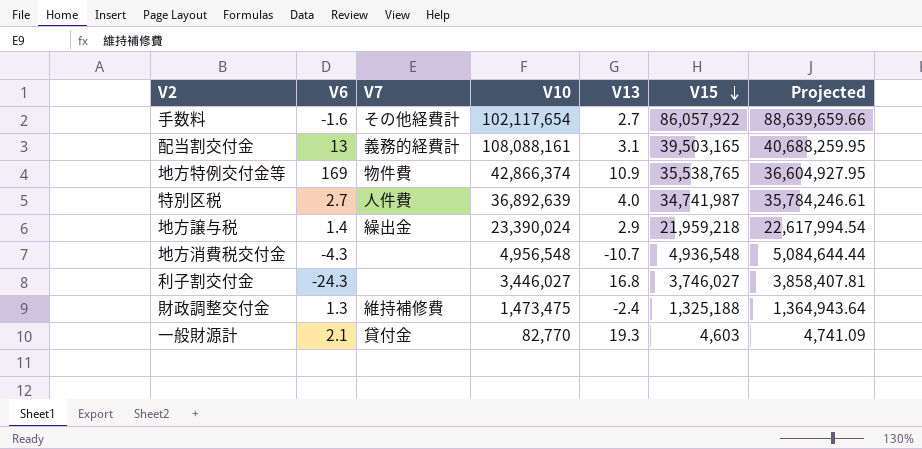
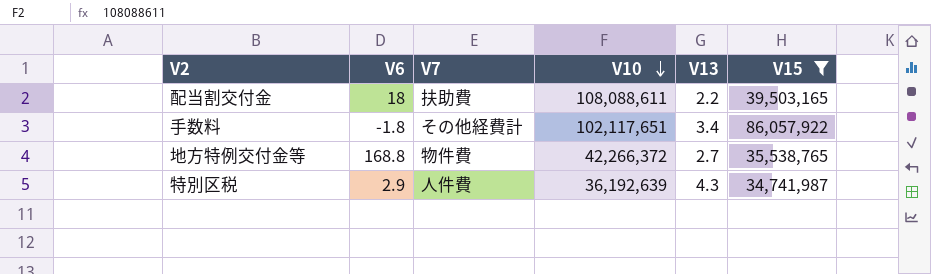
filter: none -> V15 >= 34,741,987
row order: V15 descending -> V10 descending
column Projected | formula: [V15] * 1.03 -> none
配当割交付金 | V6: 13 -> 18
配当割交付金 | V7: 義務的経費計 -> 扶助費
配当割交付金 | V10: 108,088,161 -> 108,088,611
配当割交付金 | V13: 3.1 -> 2.2
手数料 | V6: -1.6 -> -1.8
手数料 | V10: 102,117,654 -> 102,117,651
手数料 | V13: 2.7 -> 3.4
地方特例交付金等 | V6: 169 -> 168.8
地方特例交付金等 | V10: 42,866,374 -> 42,266,372
地方特例交付金等 | V13: 10.9 -> 2.7
特別区税 | V6: 2.7 -> 2.9
特別区税 | V10: 36,892,639 -> 36,192,639
特別区税 | V13: 4.0 -> 4.3

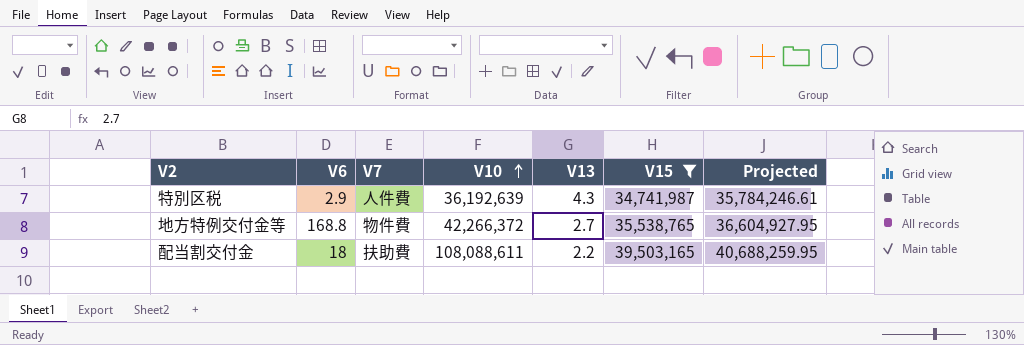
row order: V10 descending -> V10 ascending
column Projected | formula: none -> [V15] * 1.03
row 手数料: -1.8 | その他経費計 | 102,117,651 | 3.4 | 86,057,922 -> none

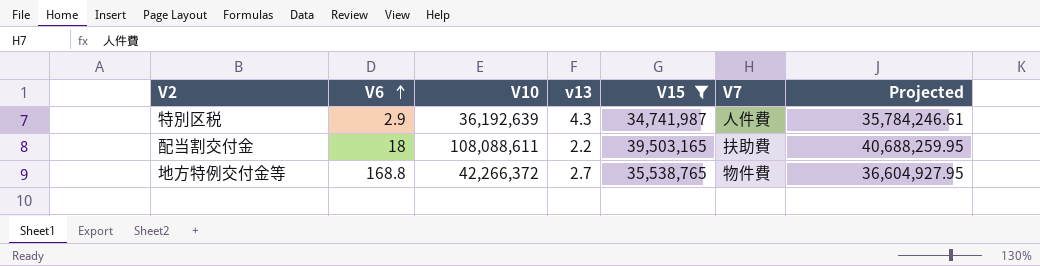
row order: V10 ascending -> V6 ascending
column name: V13 -> v13
column V7 | position: 3 -> 6

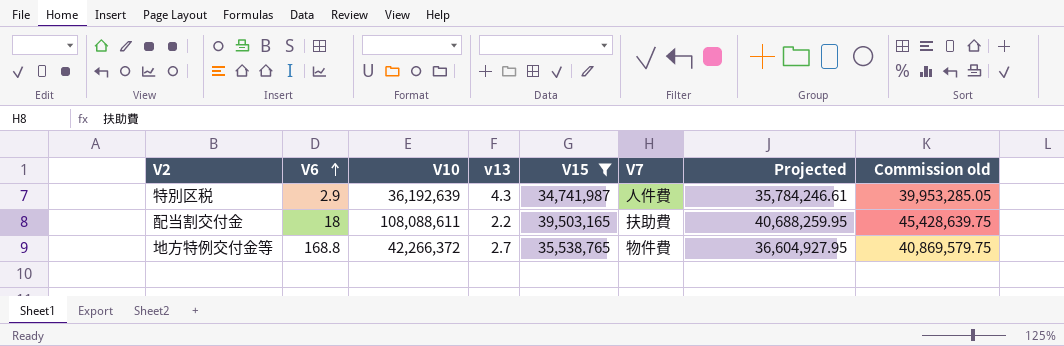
column Commission old | formula: none -> [V15] * 1.15

